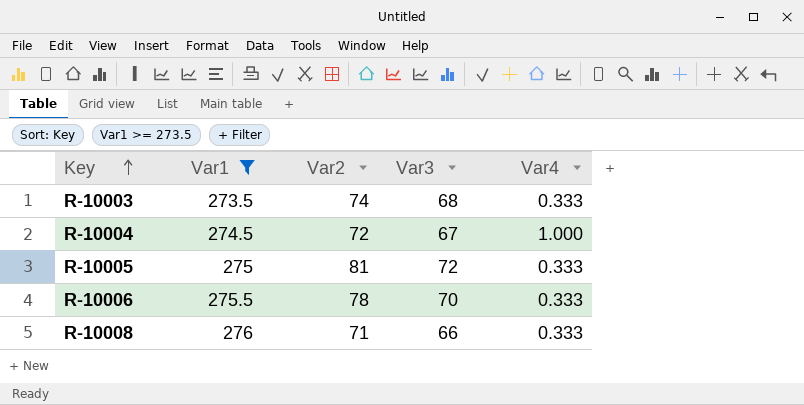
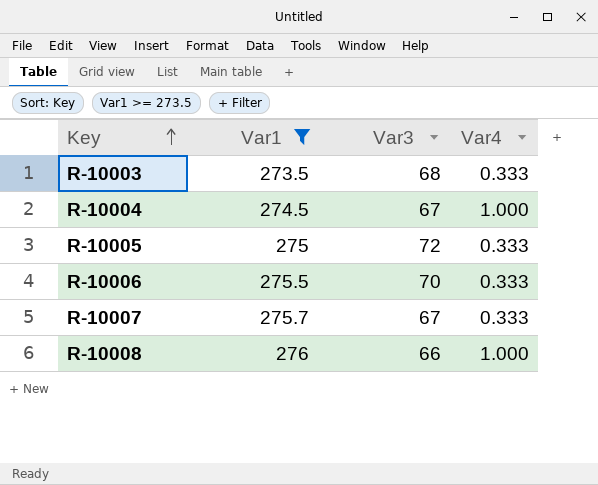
column Var2 | position: 3 -> none
row R-10007: none -> 275.7 | 67 | 0.333
R-10008 | Var4: 0.333 -> 1.000

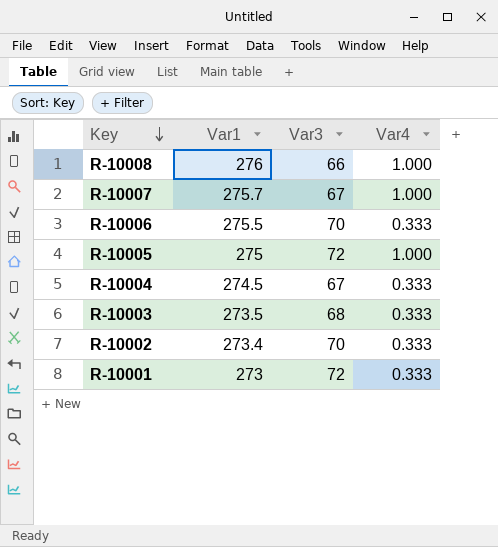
filter: Var1 >= 273.5 -> none
row order: Key ascending -> Key descending
R-10007 | Var4: 0.333 -> 1.000
R-10005 | Var4: 0.333 -> 1.000
R-10004 | Var4: 1.000 -> 0.333

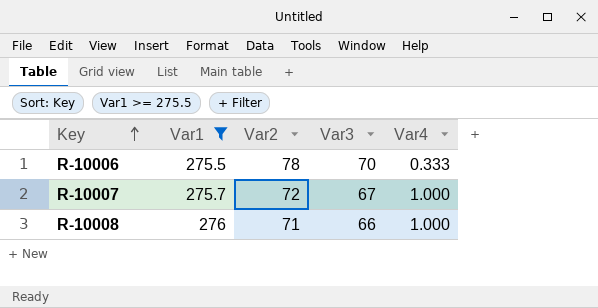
filter: none -> Var1 >= 275.5
row order: Key descending -> Key ascending
column Var2 | position: none -> 3

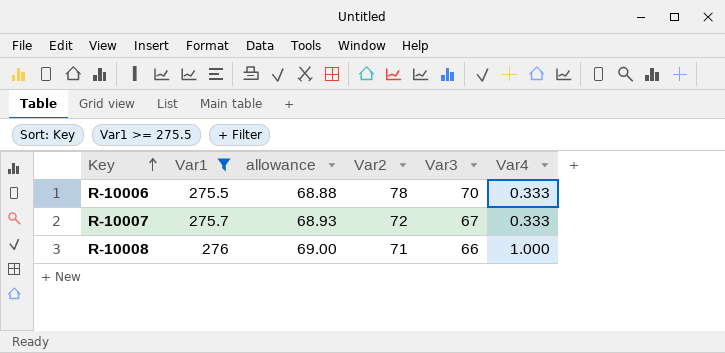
column allowance | formula: none -> [Var1] * 0.25
R-10007 | Var4: 1.000 -> 0.333

